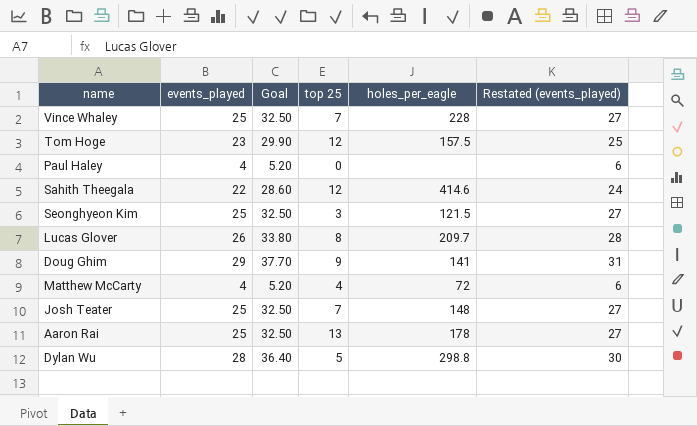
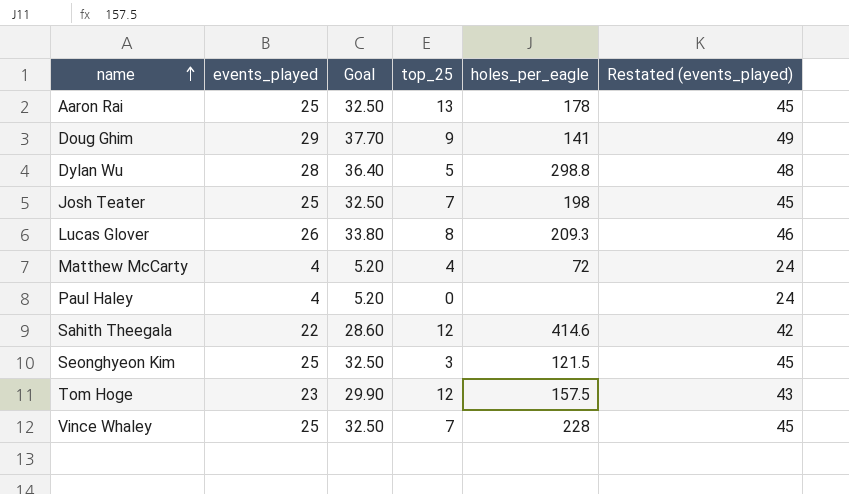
row order: none -> name ascending
column name: top 25 -> top_25
column Restated (events_played) | formula: [events_played] + 2 -> [events_played] + 20
Josh Teater | holes_per_eagle: 148 -> 198
Lucas Glover | holes_per_eagle: 209.7 -> 209.3

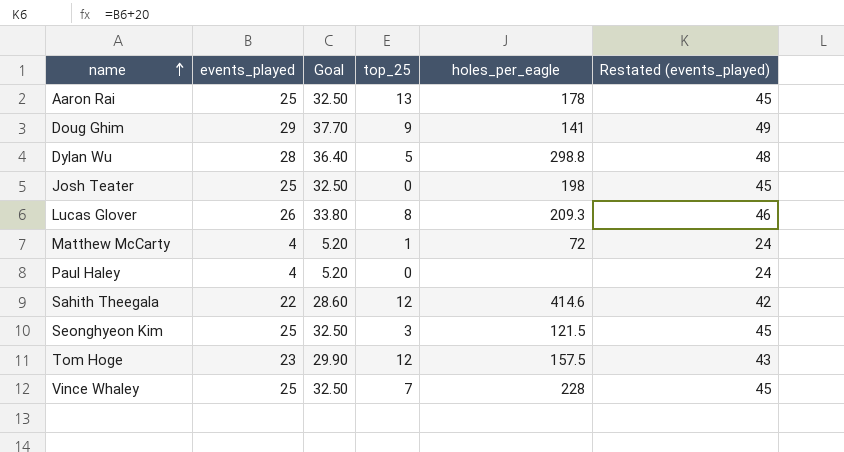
Josh Teater | top_25: 7 -> 0
Matthew McCarty | top_25: 4 -> 1

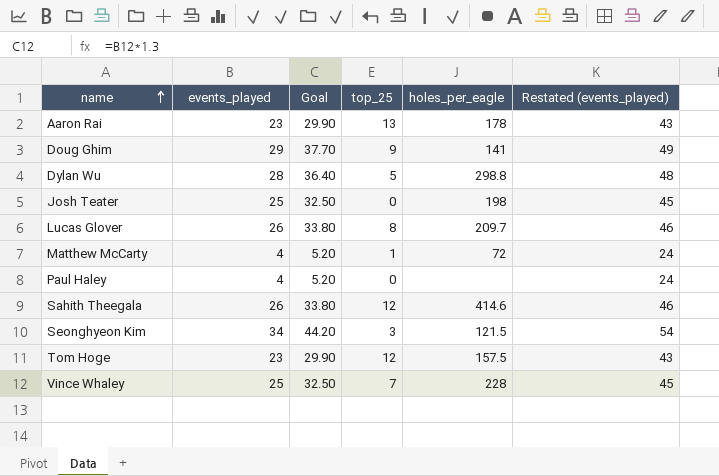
Aaron Rai | events_played: 25 -> 23
Aaron Rai | Goal: 32.50 -> 29.90
Aaron Rai | Restated (events_played): 45 -> 43
Lucas Glover | holes_per_eagle: 209.3 -> 209.7
Sahith Theegala | events_played: 22 -> 26
Sahith Theegala | Goal: 28.60 -> 33.80
Sahith Theegala | Restated (events_played): 42 -> 46
Seonghyeon Kim | events_played: 25 -> 34
Seonghyeon Kim | Goal: 32.50 -> 44.20
Seonghyeon Kim | Restated (events_played): 45 -> 54

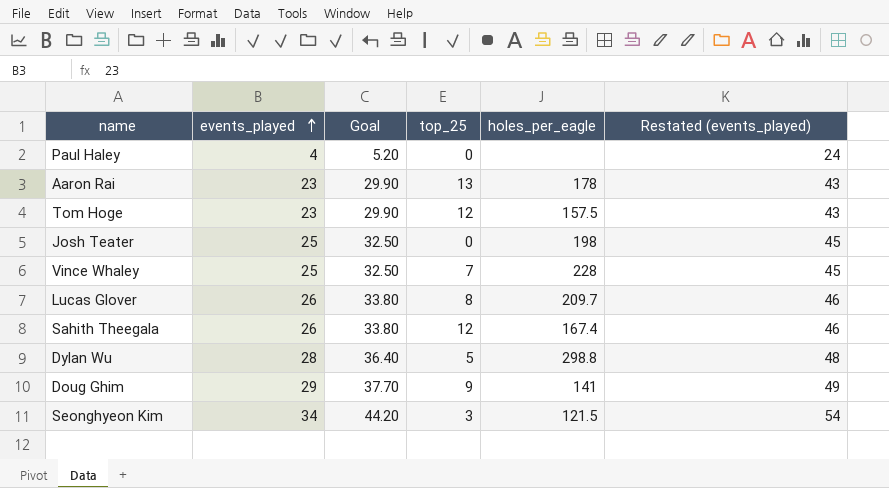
row order: name ascending -> events_played ascending
row Matthew McCarty: 4 | 5.20 | 1 | 72 | 24 -> none
Sahith Theegala | holes_per_eagle: 414.6 -> 167.4

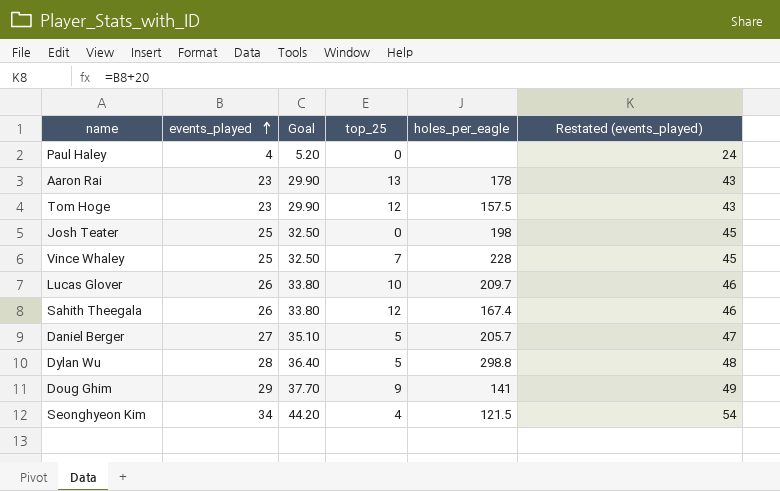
Lucas Glover | top_25: 8 -> 10
row Daniel Berger: none -> 27 | 35.10 | 5 | 205.7 | 47
Seonghyeon Kim | top_25: 3 -> 4

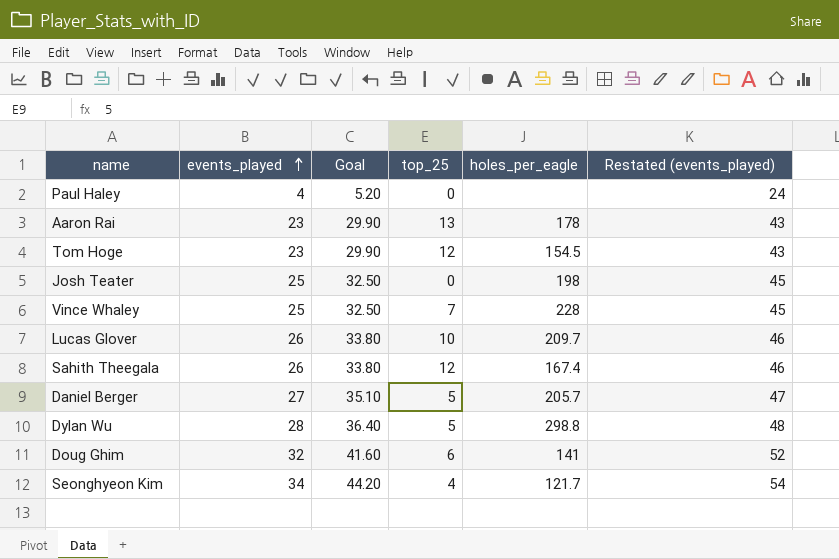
Tom Hoge | holes_per_eagle: 157.5 -> 154.5
Doug Ghim | events_played: 29 -> 32
Doug Ghim | Goal: 37.70 -> 41.60
Doug Ghim | top_25: 9 -> 6
Doug Ghim | Restated (events_played): 49 -> 52
Seonghyeon Kim | holes_per_eagle: 121.5 -> 121.7

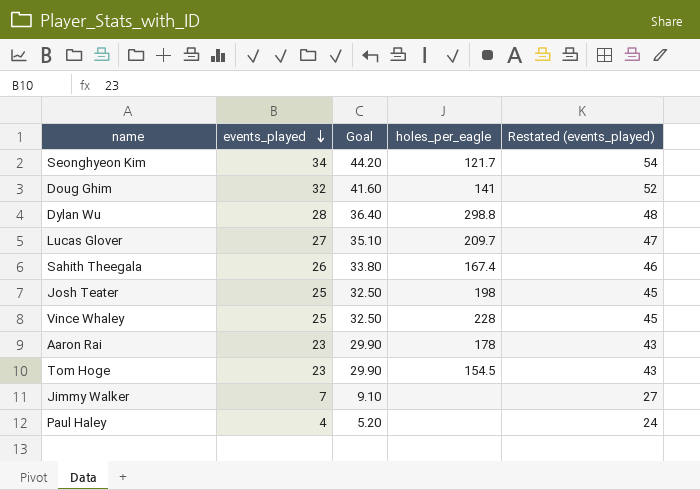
row order: events_played ascending -> events_played descending
column top_25 | position: 4 -> none
row Daniel Berger: 27 | 35.10 | 5 | 205.7 | 47 -> none
Lucas Glover | events_played: 26 -> 27
Lucas Glover | Goal: 33.80 -> 35.10
Lucas Glover | Restated (events_played): 46 -> 47
row Jimmy Walker: none -> 7 | 9.10 | none | 27

